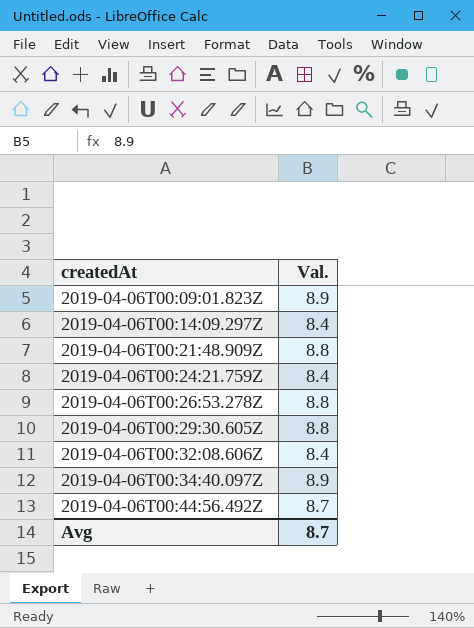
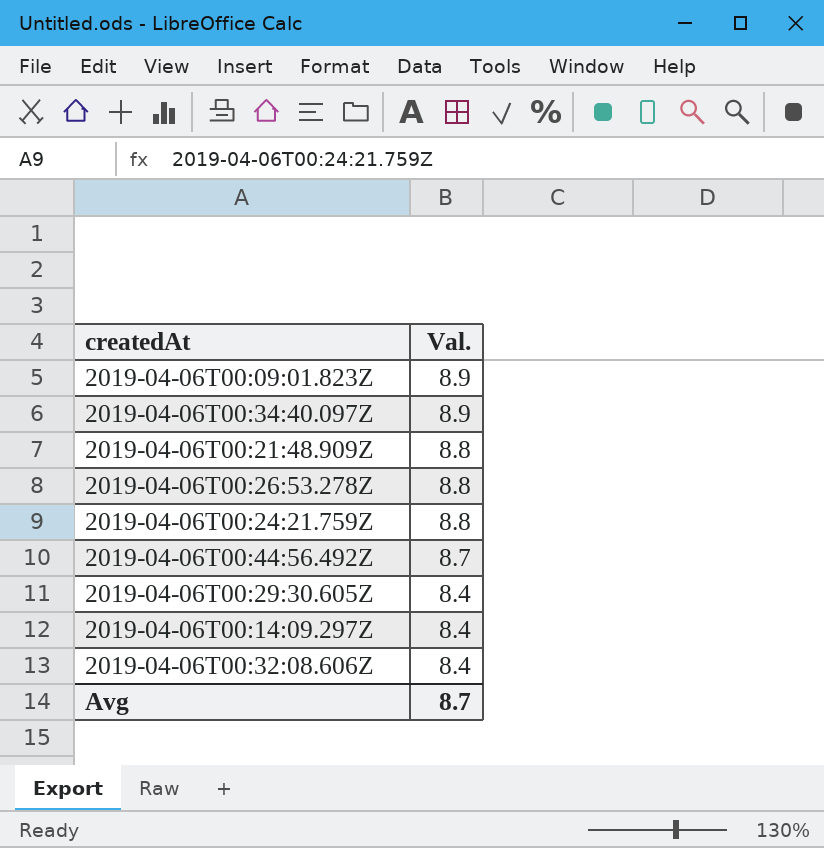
row order: createdAt ascending -> Val. descending
2019-04-06T00:24:21.759Z | Val.: 8.4 -> 8.8
2019-04-06T00:29:30.605Z | Val.: 8.8 -> 8.4

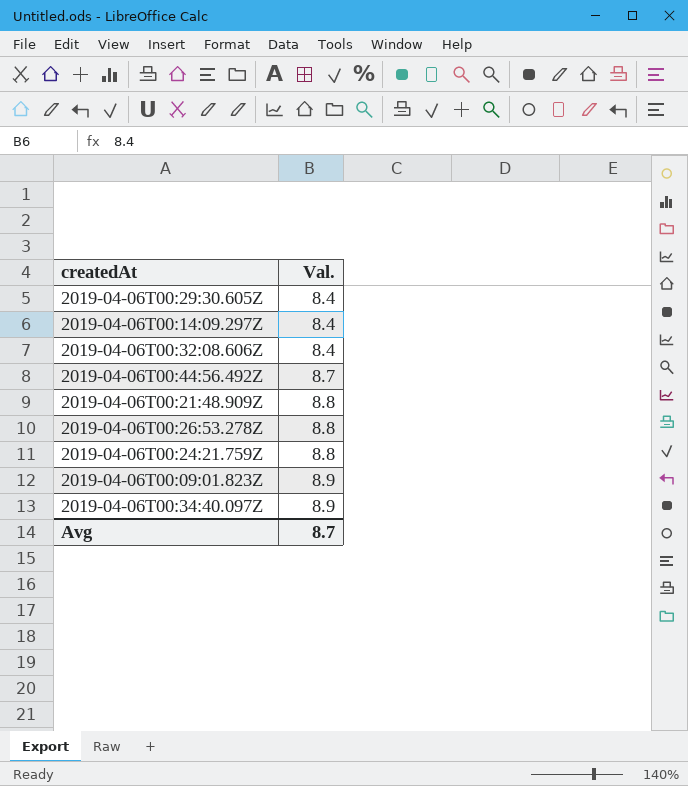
row order: Val. descending -> Val. ascending

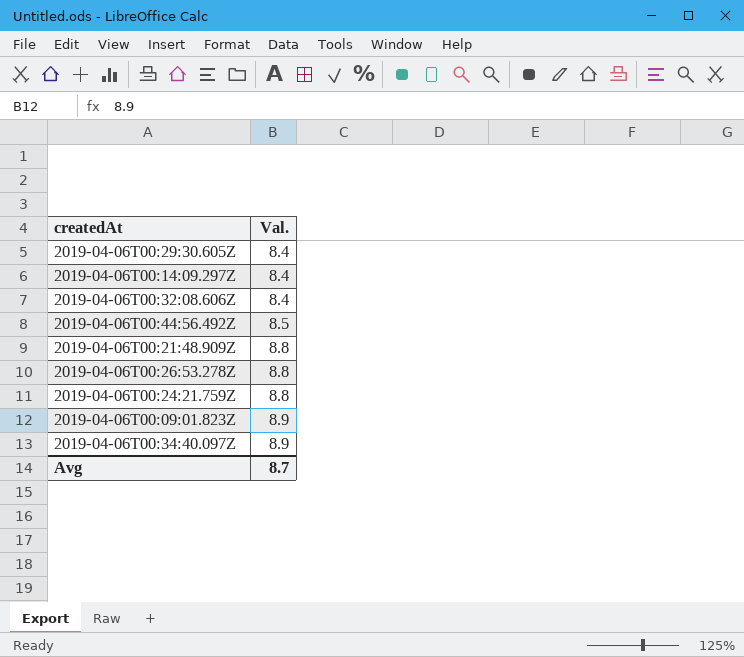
2019-04-06T00:44:56.492Z | Val.: 8.7 -> 8.5

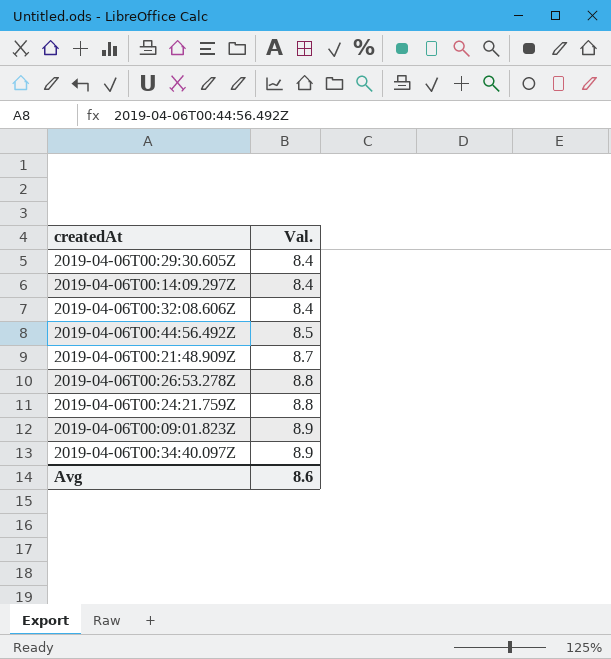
2019-04-06T00:21:48.909Z | Val.: 8.8 -> 8.7
Avg | Val.: 8.7 -> 8.6

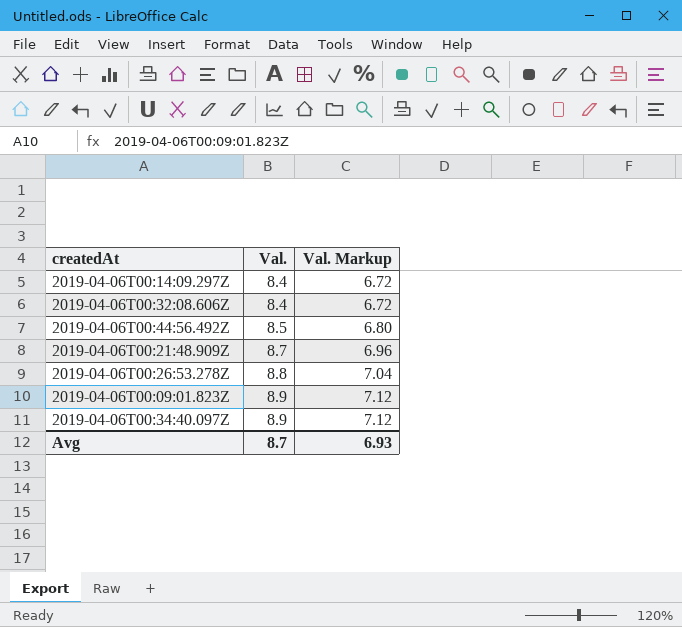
column Val. Markup | formula: none -> [Val.] * 0.8
row 2019-04-06T00:29:30.605Z: 8.4 -> none
row 2019-04-06T00:24:21.759Z: 8.8 -> none
Avg | Val.: 8.6 -> 8.7

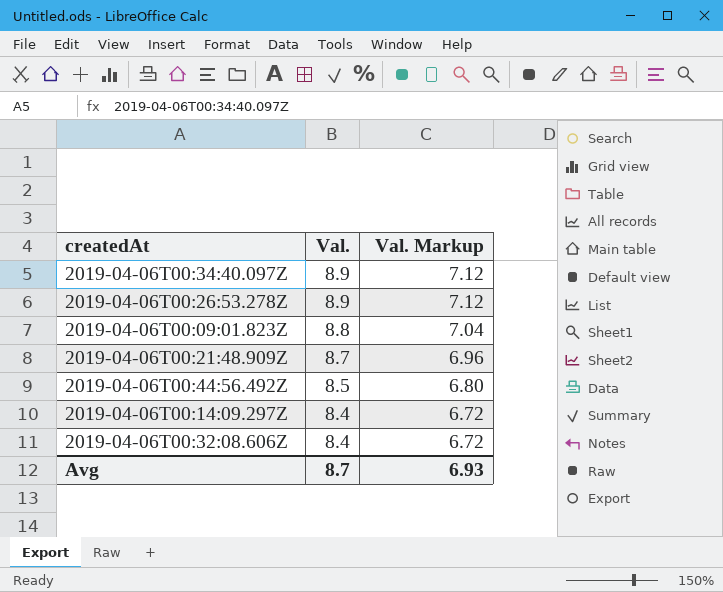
row order: Val. ascending -> Val. descending
2019-04-06T00:26:53.278Z | Val.: 8.8 -> 8.9
2019-04-06T00:26:53.278Z | Val. Markup: 7.04 -> 7.12
2019-04-06T00:09:01.823Z | Val.: 8.9 -> 8.8
2019-04-06T00:09:01.823Z | Val. Markup: 7.12 -> 7.04

